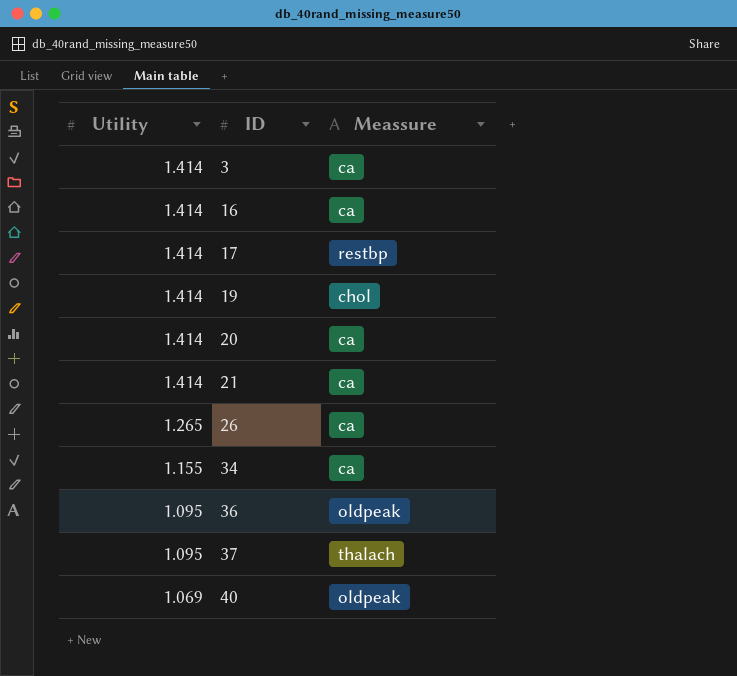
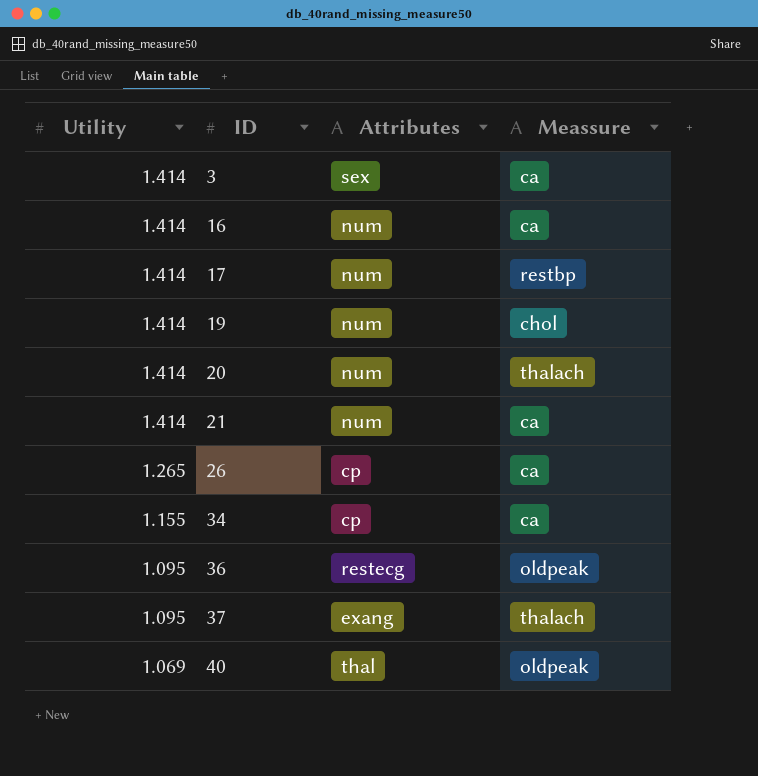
column Attributes | position: none -> 3
20 | Meassure: ca -> thalach

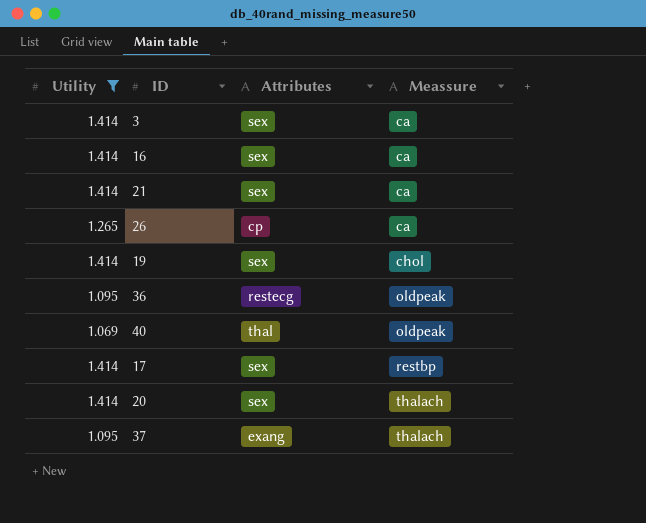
filter: none -> Utility != 1.155
row order: Utility descending -> Meassure ascending
16 | Attributes: num -> sex
21 | Attributes: num -> sex
19 | Attributes: num -> sex
17 | Attributes: num -> sex
20 | Attributes: num -> sex

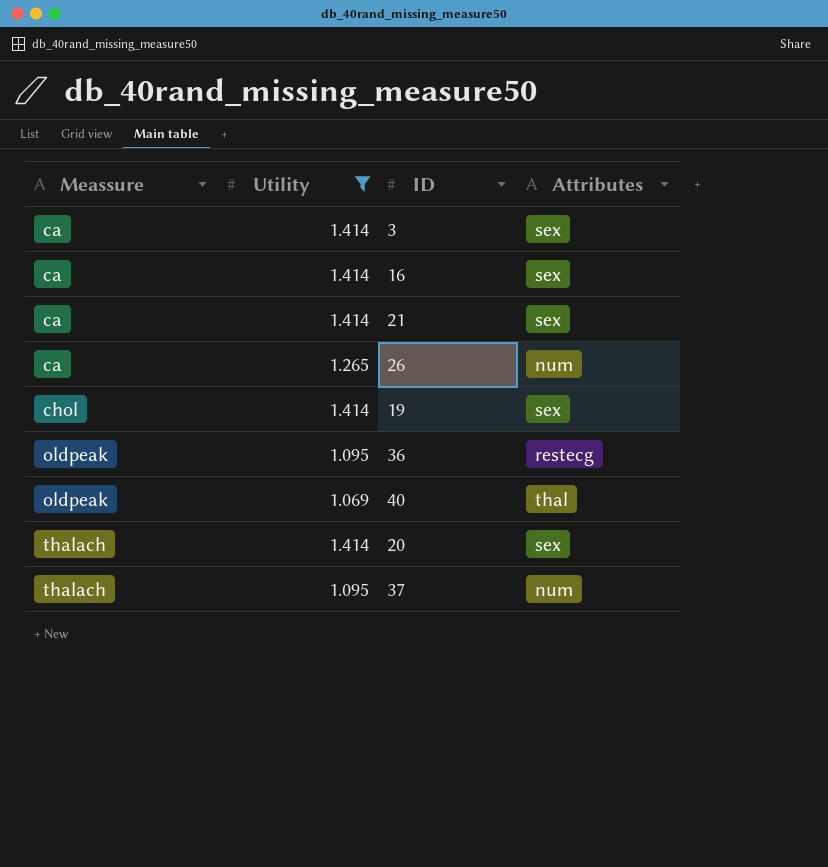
column Meassure | position: 4 -> 1
row 17: 1.414 | sex | restbp -> none
26 | Attributes: cp -> num
37 | Attributes: exang -> num

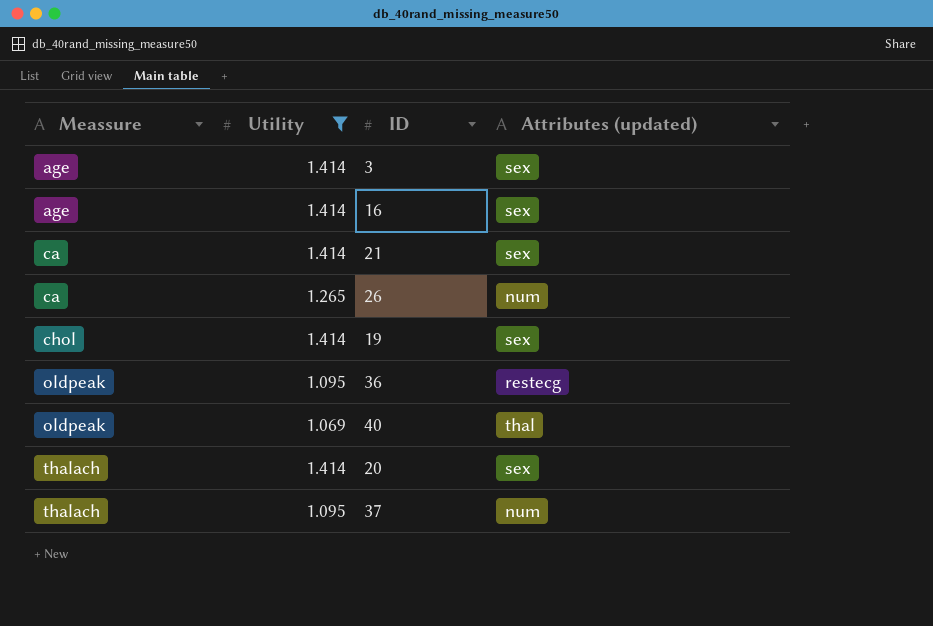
column name: Attributes -> Attributes (updated)
3 | Meassure: ca -> age
16 | Meassure: ca -> age

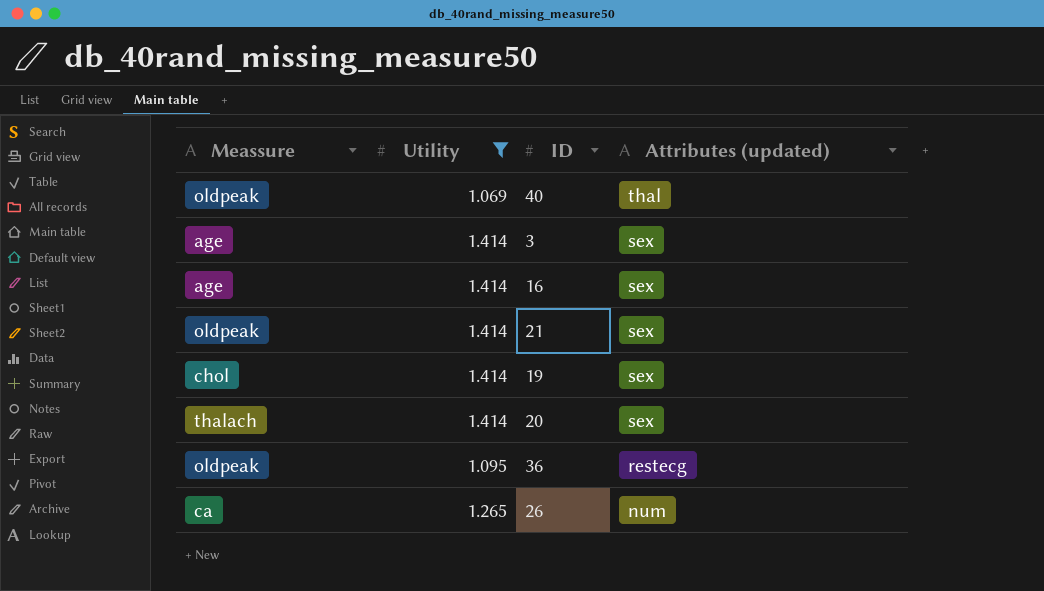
row order: Meassure ascending -> Attributes (updated) descending
row 37: thalach | 1.095 | num -> none
21 | Meassure: ca -> oldpeak

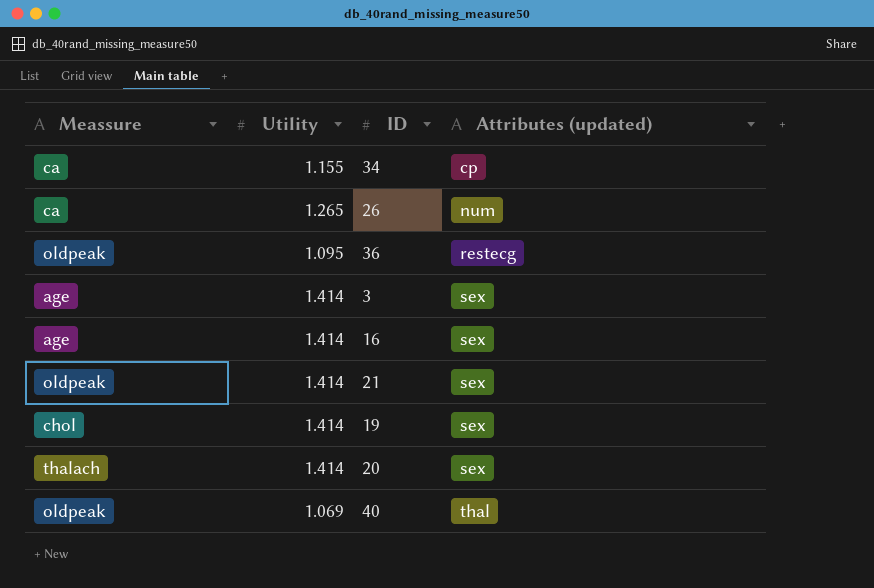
filter: Utility != 1.155 -> none
row order: Attributes (updated) descending -> Attributes (updated) ascending

